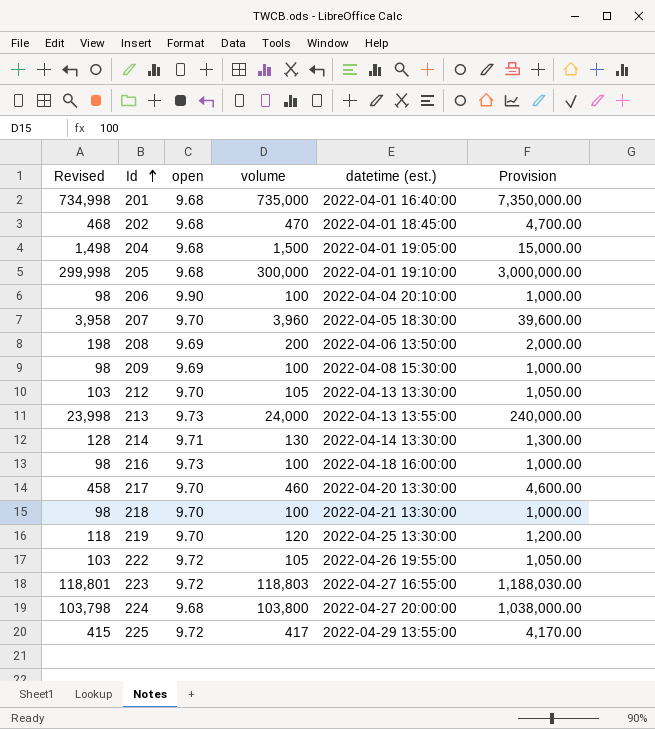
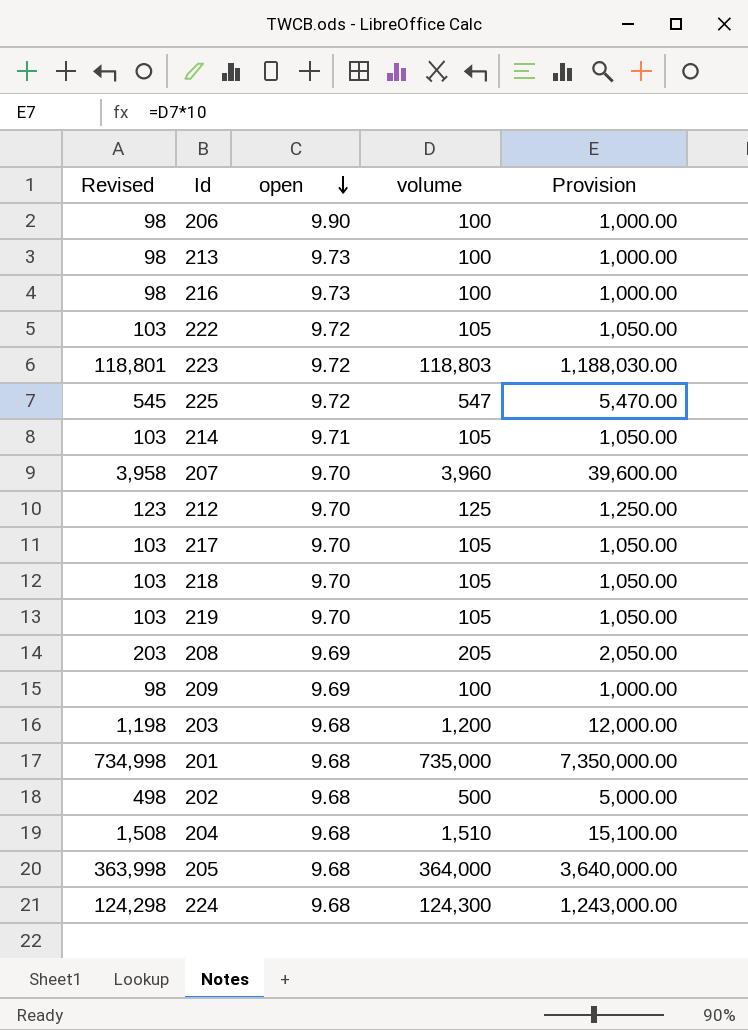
row order: Id ascending -> open descending
column datetime (est.) | position: 5 -> none
213 | Revised: 23,998 -> 98
213 | volume: 24,000 -> 100
213 | Provision: 240,000.00 -> 1,000.00
225 | Revised: 415 -> 545
225 | volume: 417 -> 547
225 | Provision: 4,170.00 -> 5,470.00
214 | Revised: 128 -> 103
214 | volume: 130 -> 105
214 | Provision: 1,300.00 -> 1,050.00
212 | Revised: 103 -> 123
212 | volume: 105 -> 125
212 | Provision: 1,050.00 -> 1,250.00
217 | Revised: 458 -> 103
217 | volume: 460 -> 105
217 | Provision: 4,600.00 -> 1,050.00
218 | Revised: 98 -> 103
218 | volume: 100 -> 105
218 | Provision: 1,000.00 -> 1,050.00
219 | Revised: 118 -> 103
219 | volume: 120 -> 105
219 | Provision: 1,200.00 -> 1,050.00
208 | Revised: 198 -> 203
208 | volume: 200 -> 205
208 | Provision: 2,000.00 -> 2,050.00
row 203: none -> 1,198 | 9.68 | 1,200 | 12,000.00
202 | Revised: 468 -> 498
202 | volume: 470 -> 500
202 | Provision: 4,700.00 -> 5,000.00
204 | Revised: 1,498 -> 1,508
204 | volume: 1,500 -> 1,510
204 | Provision: 15,000.00 -> 15,100.00
205 | Revised: 299,998 -> 363,998
205 | volume: 300,000 -> 364,000
205 | Provision: 3,000,000.00 -> 3,640,000.00
224 | Revised: 103,798 -> 124,298
224 | volume: 103,800 -> 124,300
224 | Provision: 1,038,000.00 -> 1,243,000.00

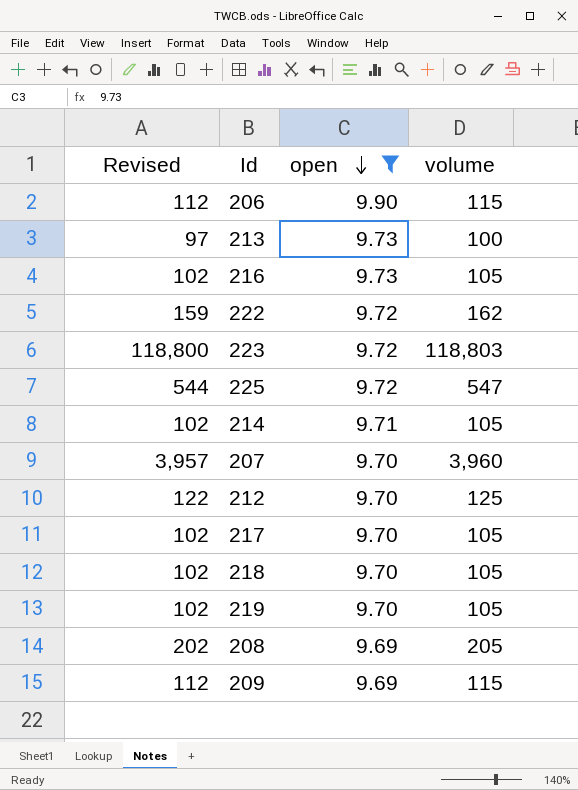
filter: none -> open != 9.68
column Provision | formula: [volume] * 10 -> none
column Revised | formula: [volume] - 2 -> [volume] - 3
206 | volume: 100 -> 115
216 | volume: 100 -> 105
222 | volume: 105 -> 162
209 | volume: 100 -> 115

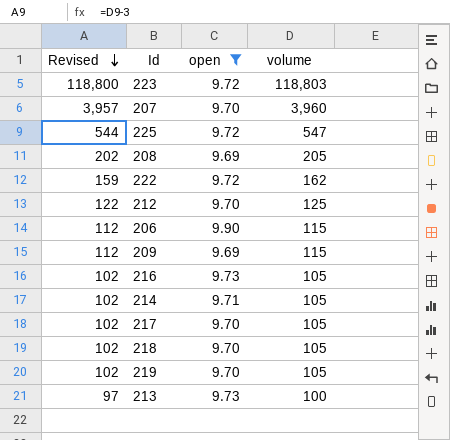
row order: open descending -> Revised descending

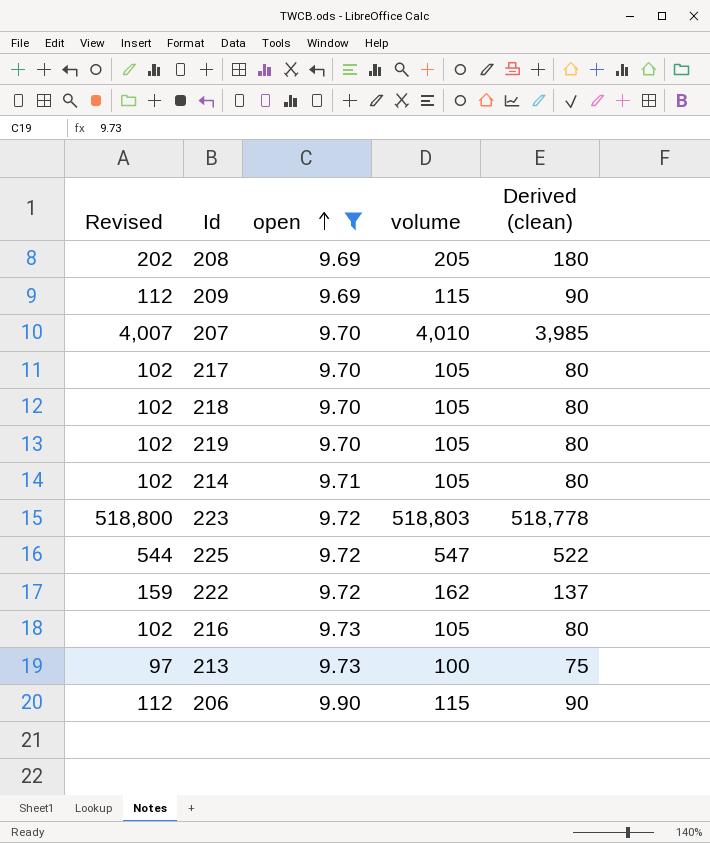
row order: Revised descending -> open ascending
column Derived (clean) | formula: none -> [volume] - 25
row 212: 122 | 9.70 | 125 -> none
207 | Revised: 3,957 -> 4,007
207 | volume: 3,960 -> 4,010
223 | Revised: 118,800 -> 518,800
223 | volume: 118,803 -> 518,803

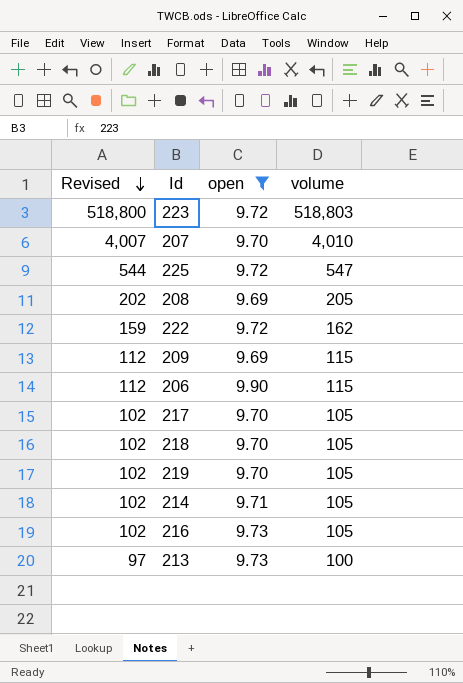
row order: open ascending -> Revised descending
column Derived (clean) | formula: [volume] - 25 -> none

